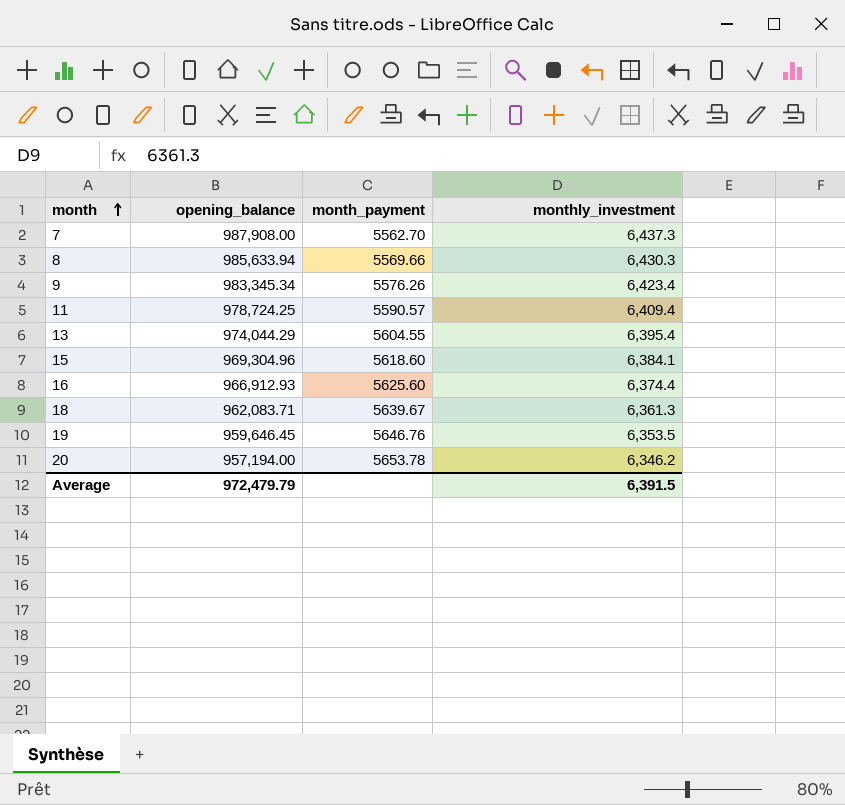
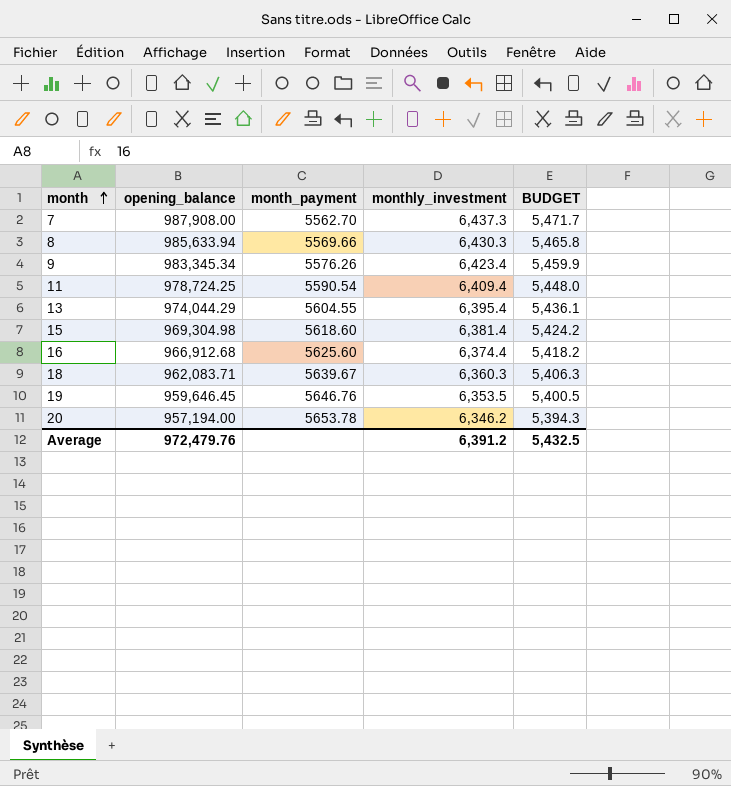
column BUDGET | formula: none -> [monthly_investment] * 0.85
11 | month_payment: 5590.57 -> 5590.54
15 | opening_balance: 969,304.96 -> 969,304.98
15 | monthly_investment: 6,384.1 -> 6,381.4
16 | opening_balance: 966,912.93 -> 966,912.68
18 | monthly_investment: 6,361.3 -> 6,360.3
Average | opening_balance: 972,479.79 -> 972,479.76
Average | monthly_investment: 6,391.5 -> 6,391.2

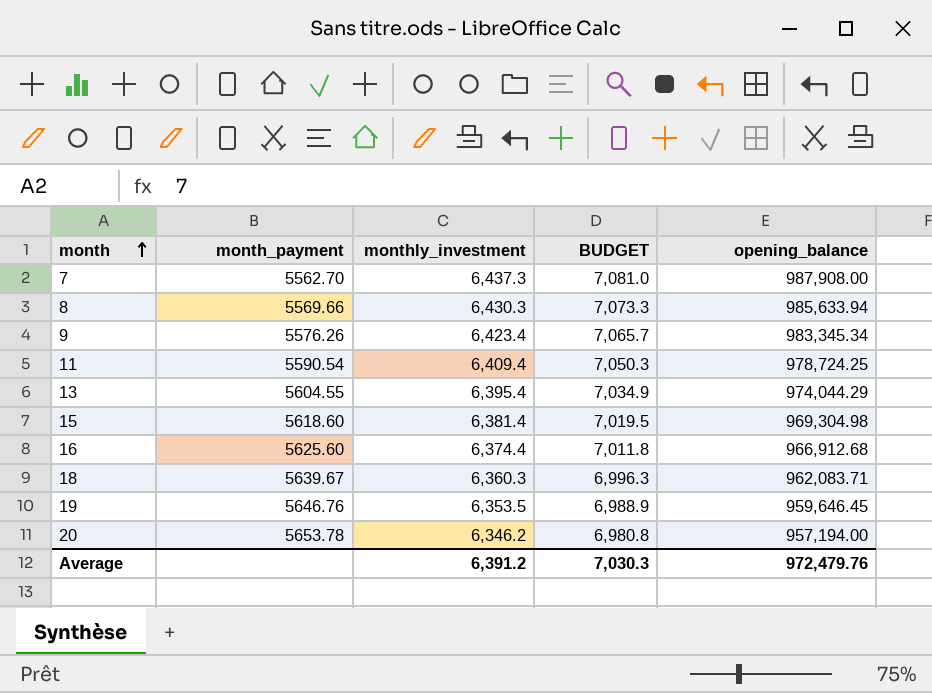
column BUDGET | formula: [monthly_investment] * 0.85 -> [monthly_investment] * 1.1
column opening_balance | position: 2 -> 5
Average | BUDGET: 5,432.5 -> 7,030.3

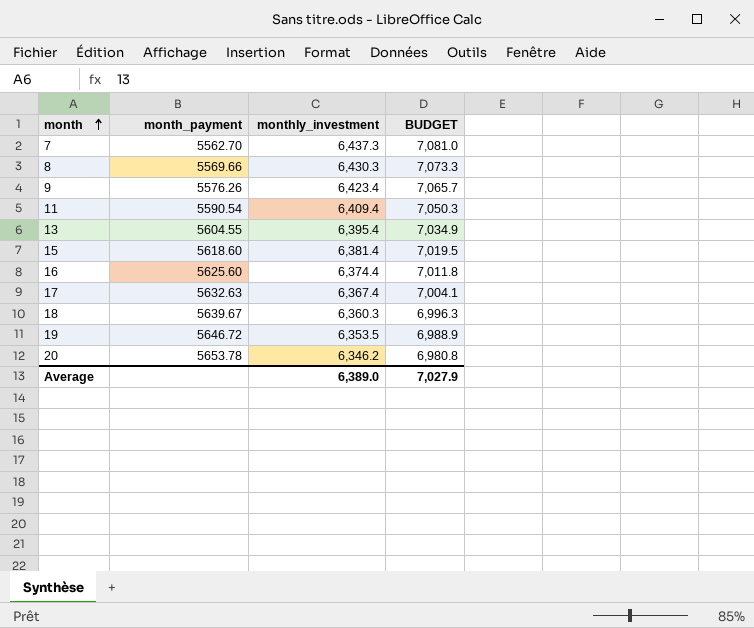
column opening_balance | position: 5 -> none
row 17: none -> 5632.63 | 6,367.4 | 7,004.1
19 | month_payment: 5646.76 -> 5646.72
Average | monthly_investment: 6,391.2 -> 6,389.0
Average | BUDGET: 7,030.3 -> 7,027.9

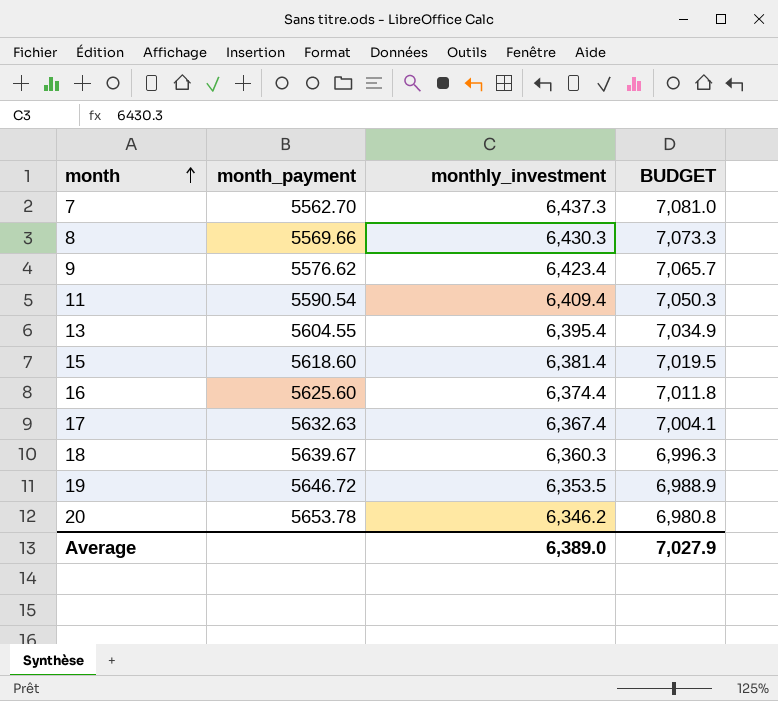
9 | month_payment: 5576.26 -> 5576.62

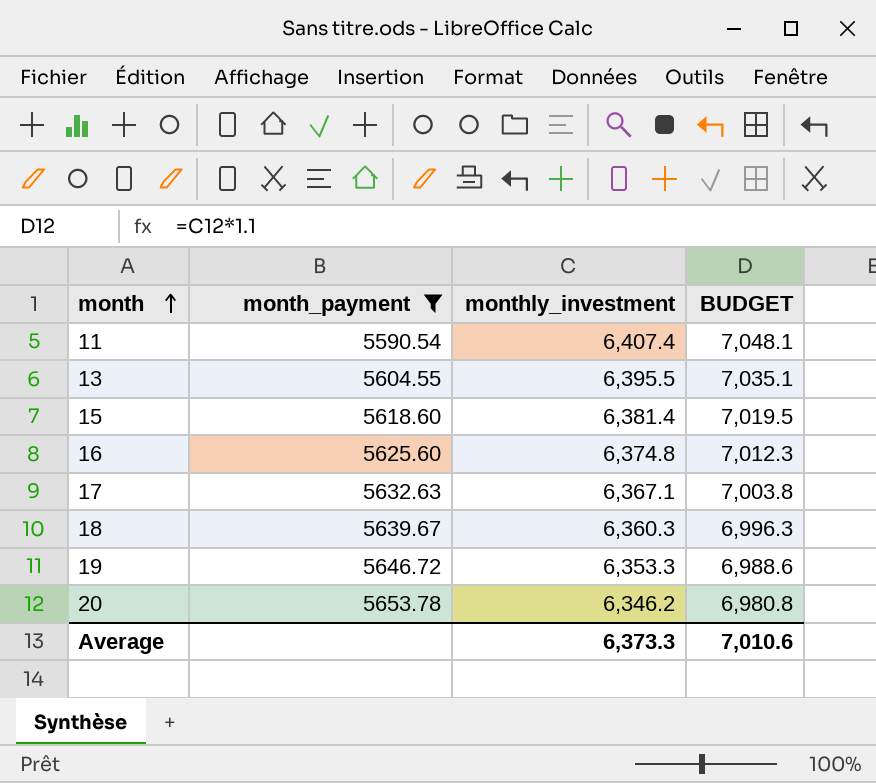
filter: none -> month_payment >= 5590.54
11 | monthly_investment: 6,409.4 -> 6,407.4
11 | BUDGET: 7,050.3 -> 7,048.1
13 | monthly_investment: 6,395.4 -> 6,395.5
13 | BUDGET: 7,034.9 -> 7,035.1
16 | monthly_investment: 6,374.4 -> 6,374.8
16 | BUDGET: 7,011.8 -> 7,012.3
17 | monthly_investment: 6,367.4 -> 6,367.1
17 | BUDGET: 7,004.1 -> 7,003.8
19 | monthly_investment: 6,353.5 -> 6,353.3
19 | BUDGET: 6,988.9 -> 6,988.6
Average | monthly_investment: 6,389.0 -> 6,373.3
Average | BUDGET: 7,027.9 -> 7,010.6

